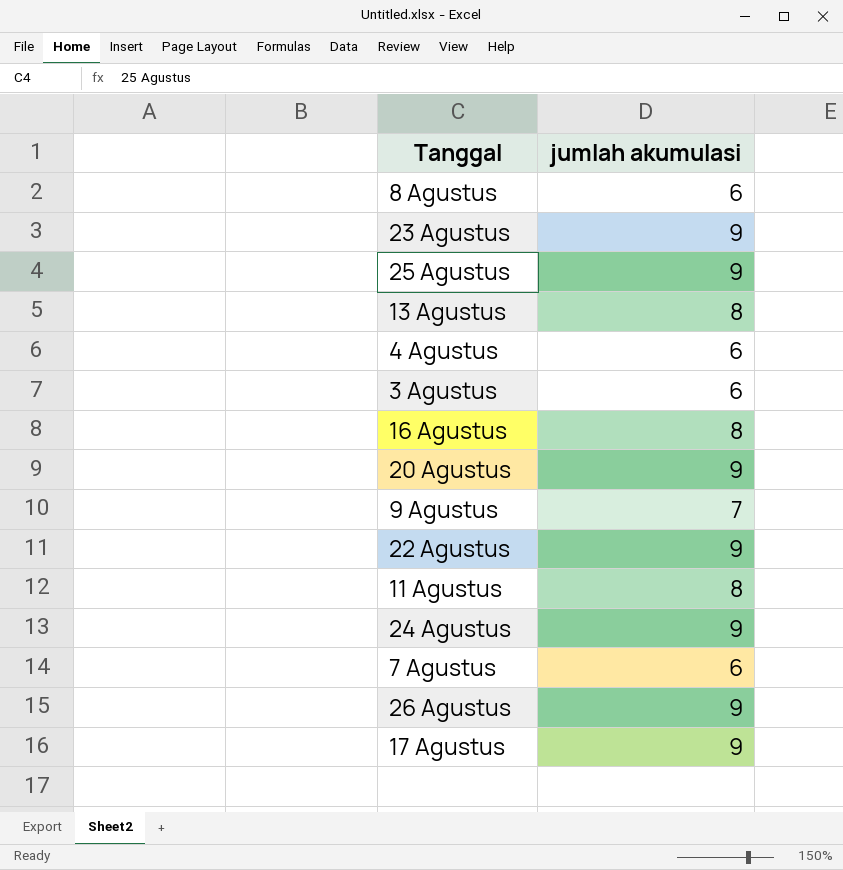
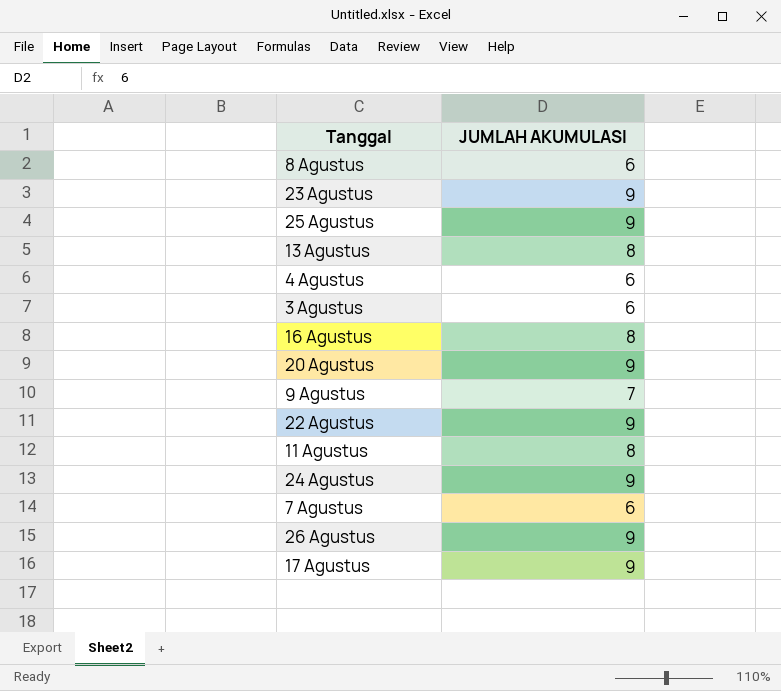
column name: jumlah akumulasi -> JUMLAH AKUMULASI

